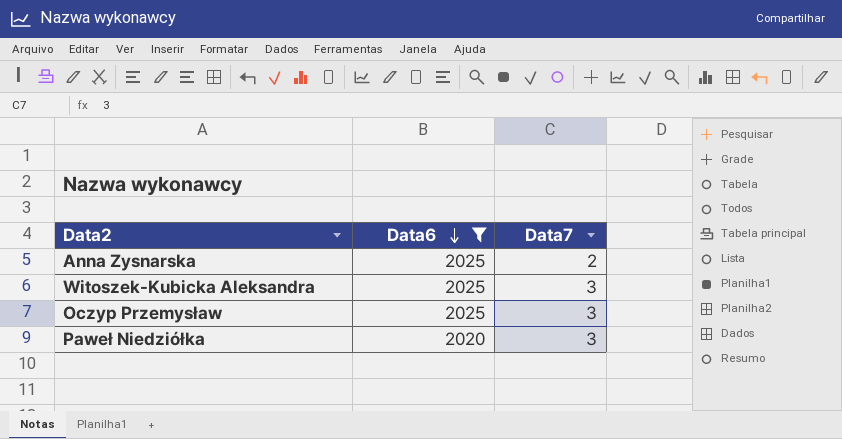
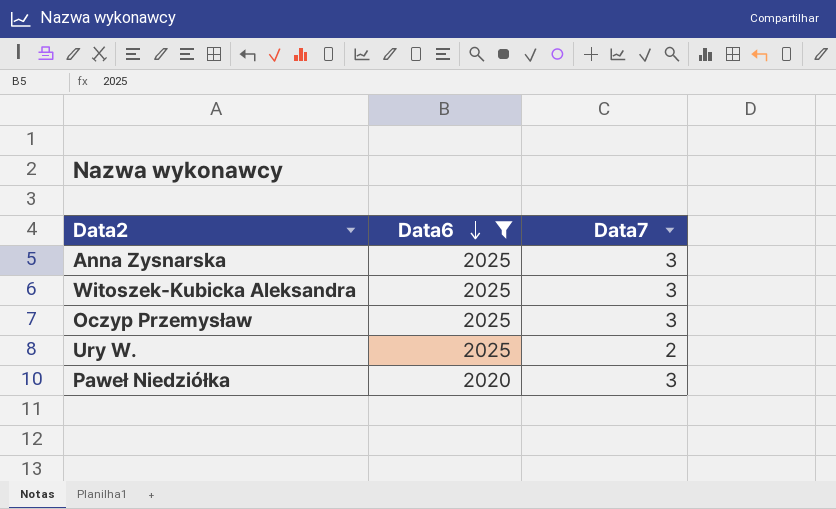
Anna Zysnarska | Data7: 2 -> 3
row Ury W.: none -> 2025 | 2

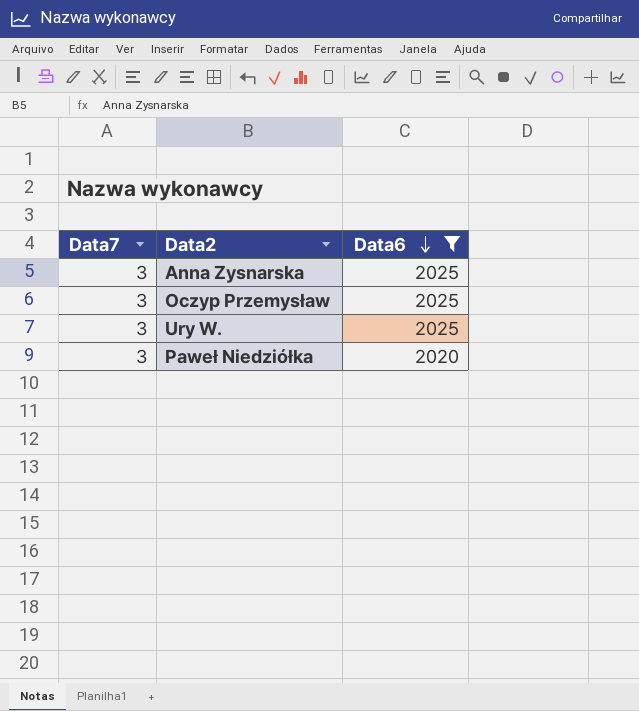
column Data7 | position: 3 -> 1
row Witoszek-Kubicka Aleksandra: 2025 | 3 -> none
Ury W. | Data7: 2 -> 3

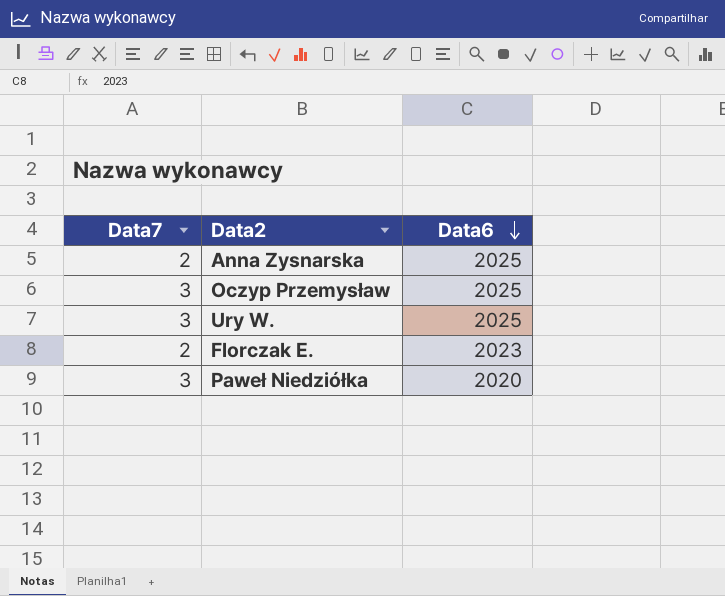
filter: Data6 != 2023 -> none
Anna Zysnarska | Data7: 3 -> 2

